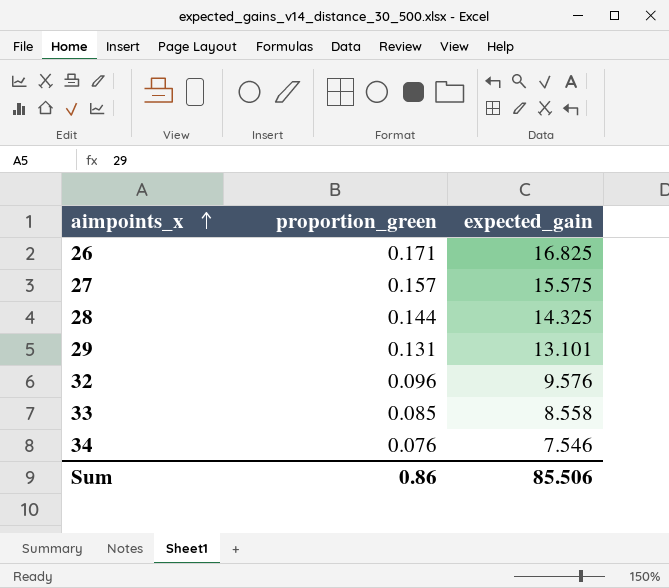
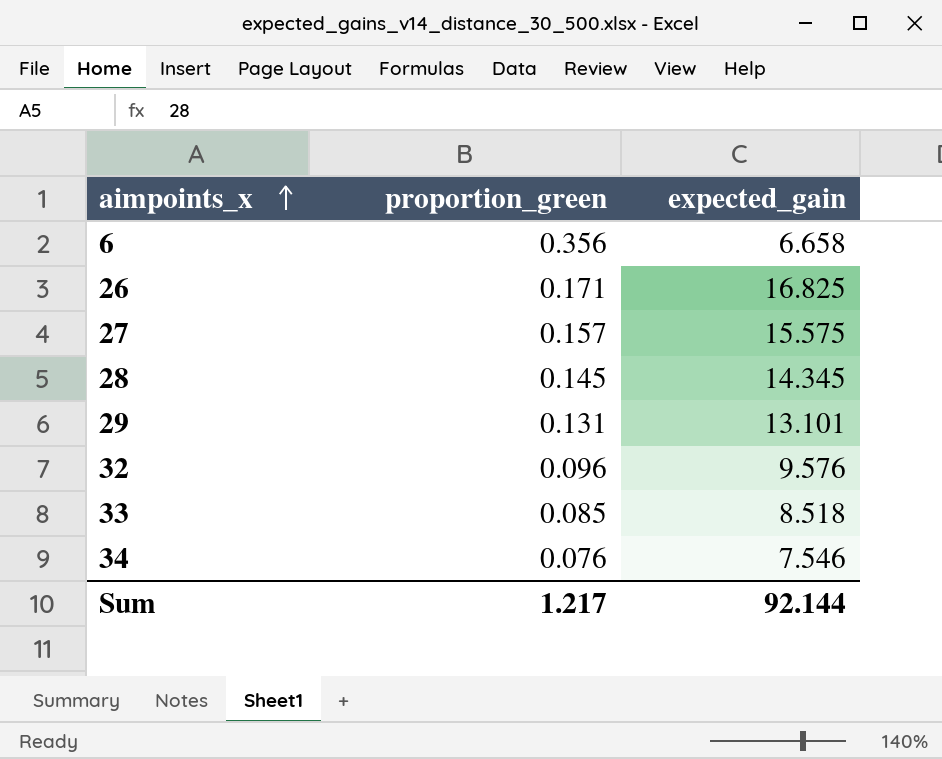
row 6: none -> 0.356 | 6.658
28 | proportion_green: 0.144 -> 0.145
28 | expected_gain: 14.325 -> 14.345
33 | expected_gain: 8.558 -> 8.518
Sum | proportion_green: 0.86 -> 1.217
Sum | expected_gain: 85.506 -> 92.144

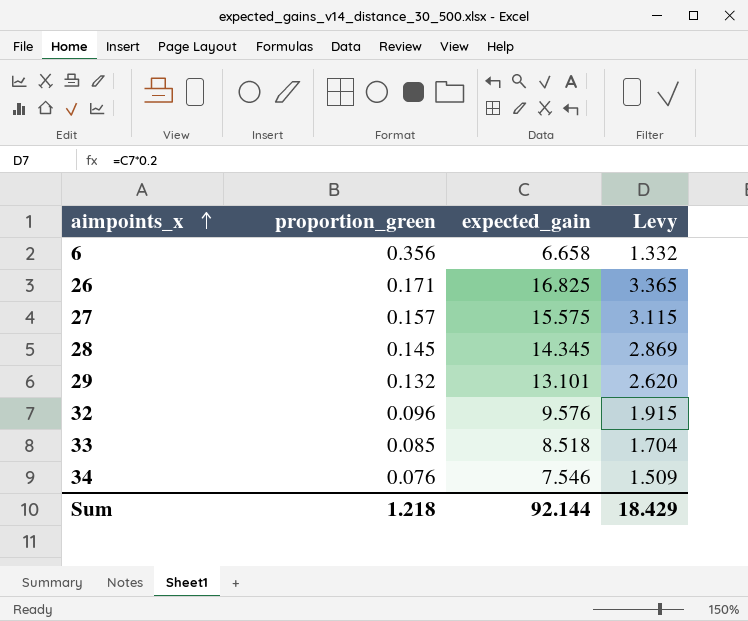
column Levy | formula: none -> [expected_gain] * 0.2
29 | proportion_green: 0.131 -> 0.132
Sum | proportion_green: 1.217 -> 1.218

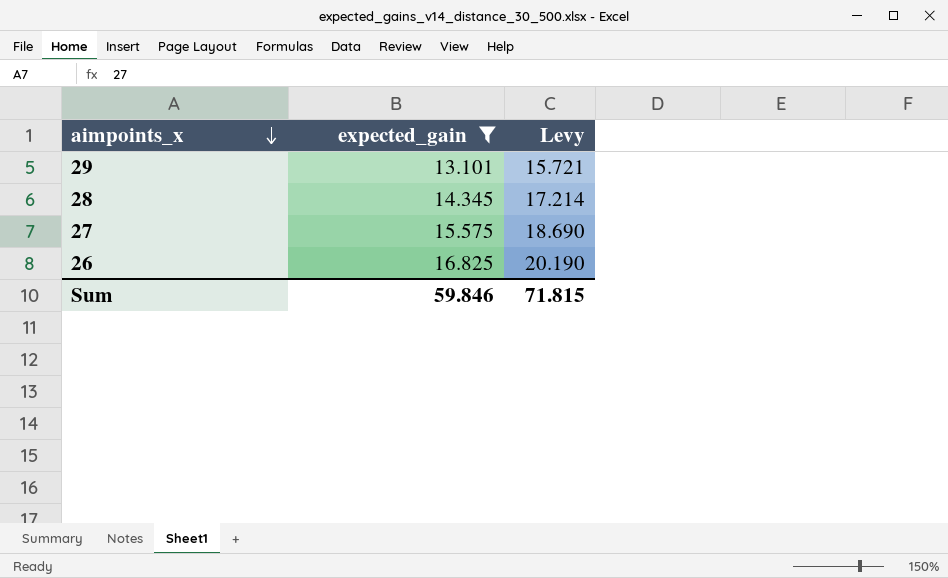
filter: none -> expected_gain >= 13.101
row order: aimpoints_x ascending -> aimpoints_x descending
column proportion_green | position: 2 -> none
column Levy | formula: [expected_gain] * 0.2 -> [expected_gain] * 1.2
Sum | expected_gain: 92.144 -> 59.846
Sum | Levy: 18.429 -> 71.815

